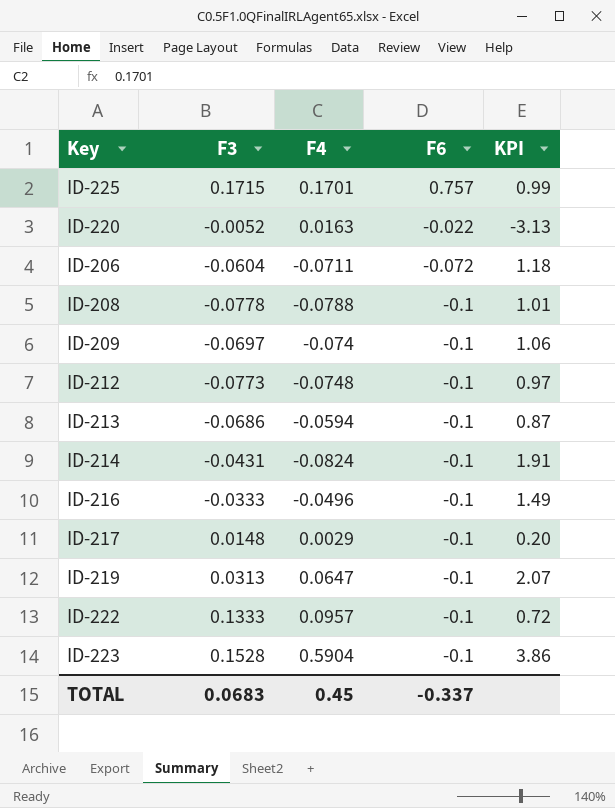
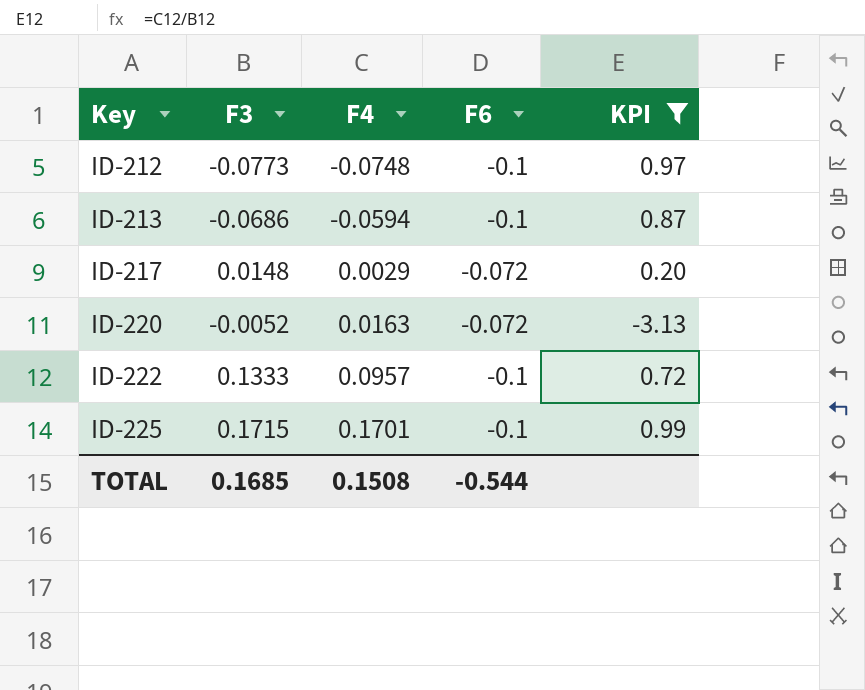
filter: none -> KPI <= 0.99
row order: F6 descending -> Key ascending
ID-217 | F6: -0.1 -> -0.072
ID-220 | F6: -0.022 -> -0.072
ID-225 | F6: 0.757 -> -0.1
TOTAL | F3: 0.0683 -> 0.1685
TOTAL | F4: 0.45 -> 0.1508
TOTAL | F6: -0.337 -> -0.544

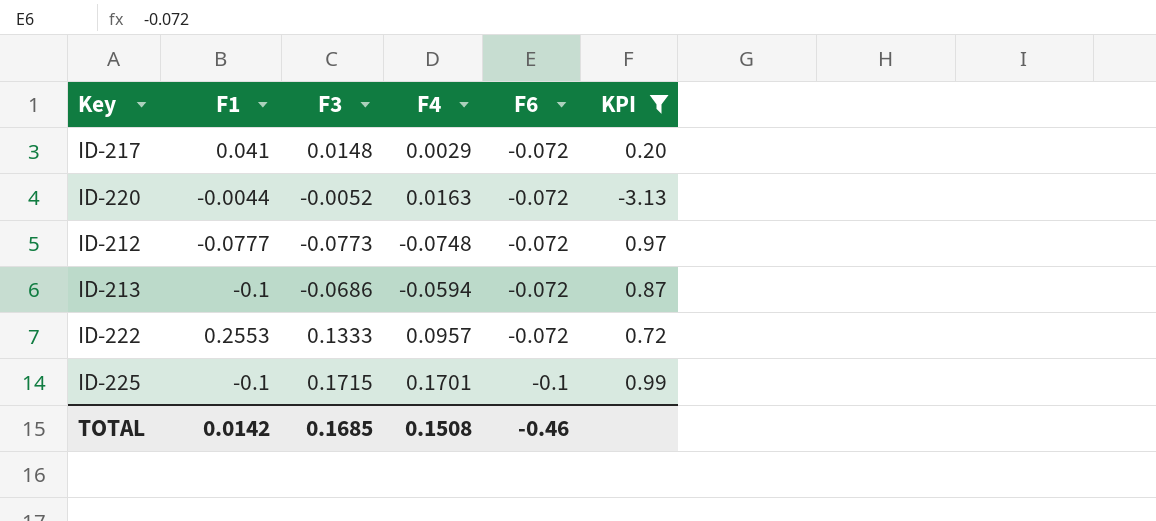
row order: Key ascending -> F6 descending
column F1 | position: none -> 2
ID-212 | F6: -0.1 -> -0.072
ID-213 | F6: -0.1 -> -0.072
ID-222 | F6: -0.1 -> -0.072
TOTAL | F6: -0.544 -> -0.46

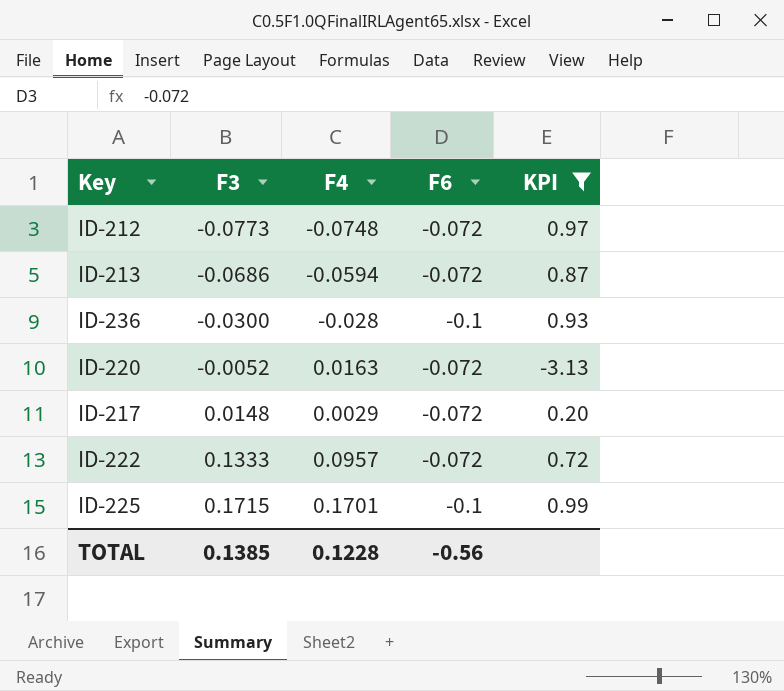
row order: F6 descending -> F3 ascending
column F1 | position: 2 -> none
row ID-236: none -> -0.0300 | -0.028 | -0.1 | 0.93
TOTAL | F3: 0.1685 -> 0.1385
TOTAL | F4: 0.1508 -> 0.1228
TOTAL | F6: -0.46 -> -0.56

